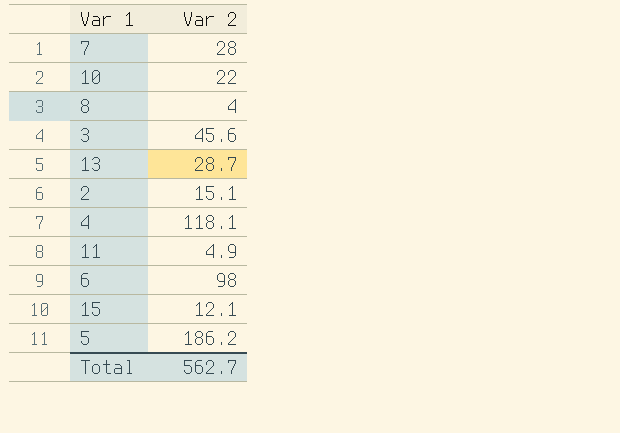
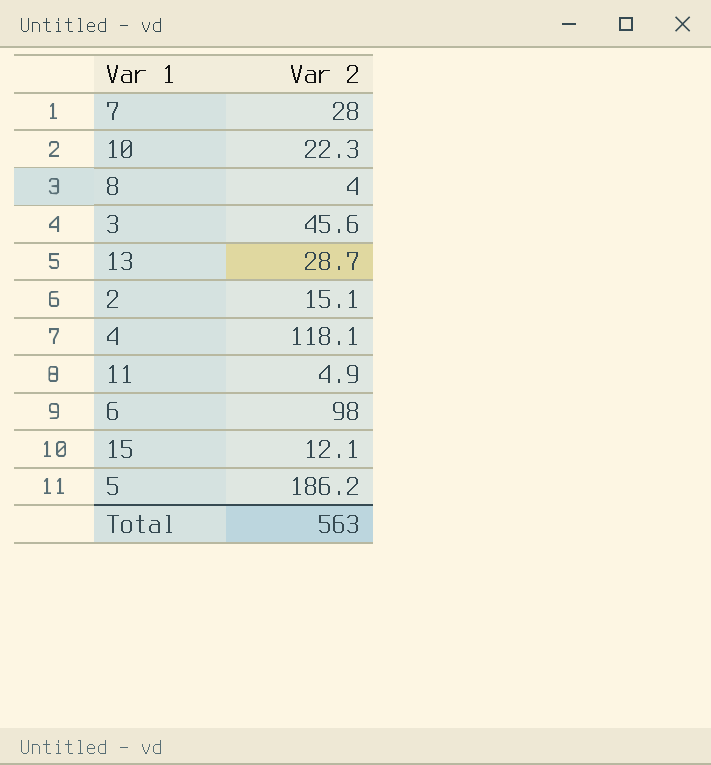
10 | Var 2: 22 -> 22.3
Total | Var 2: 562.7 -> 563

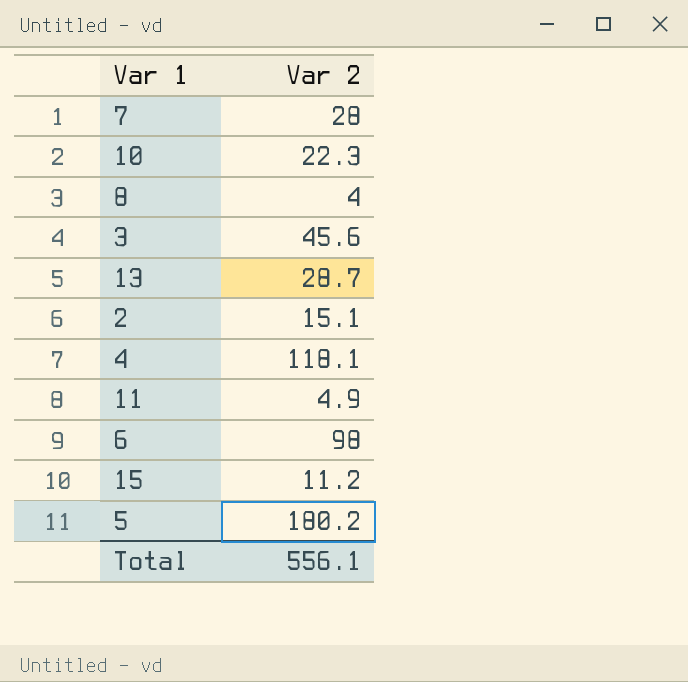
15 | Var 2: 12.1 -> 11.2
5 | Var 2: 186.2 -> 180.2
Total | Var 2: 563 -> 556.1

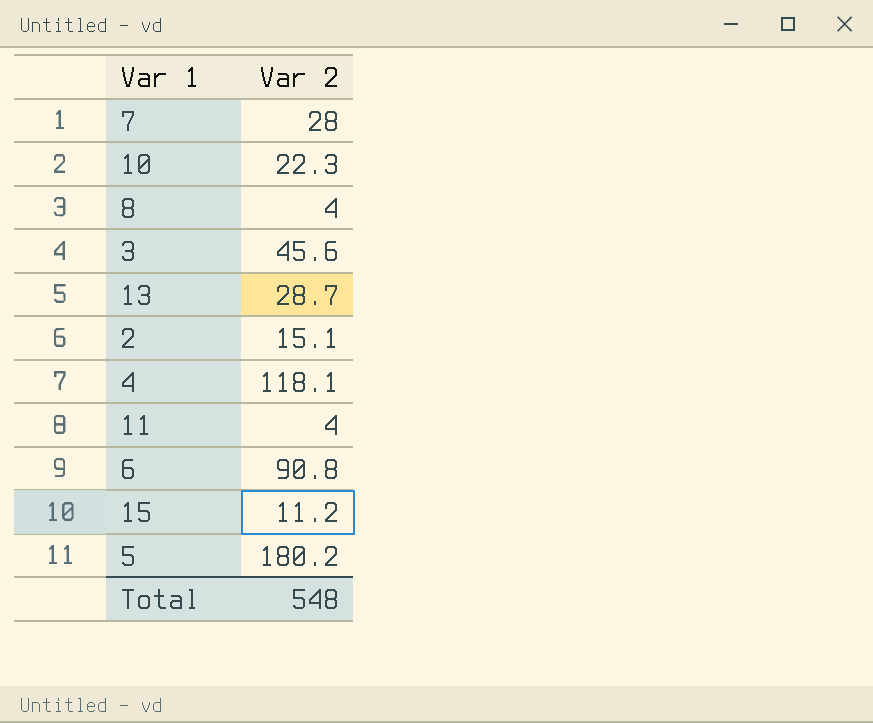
11 | Var 2: 4.9 -> 4
6 | Var 2: 98 -> 90.8
Total | Var 2: 556.1 -> 548

